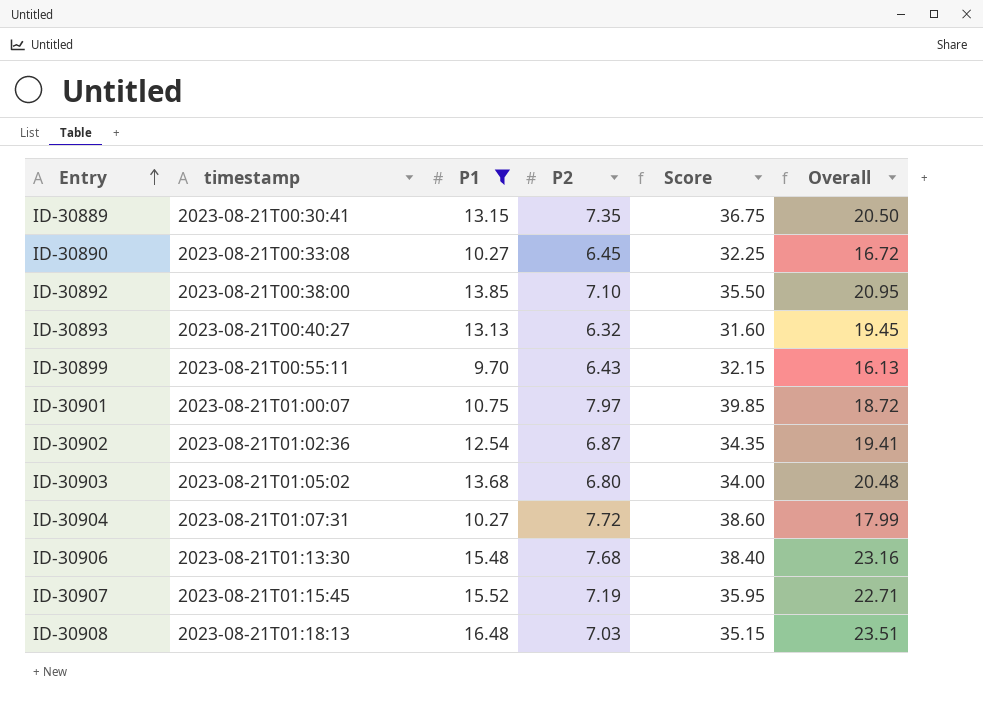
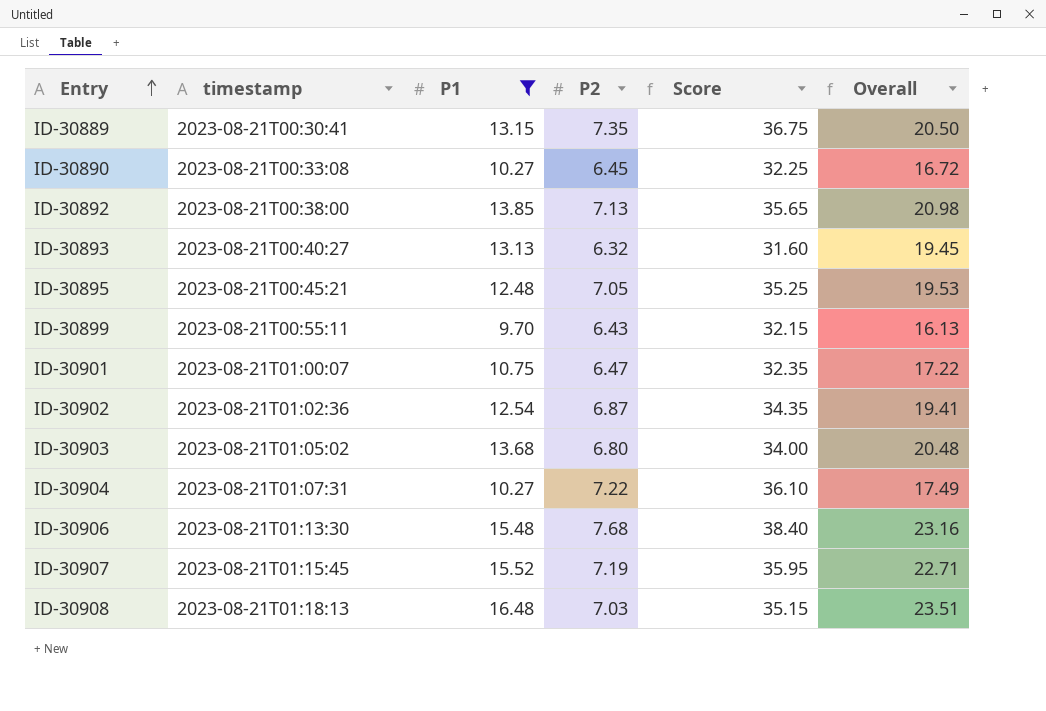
ID-30892 | P2: 7.10 -> 7.13
ID-30892 | Score: 35.50 -> 35.65
ID-30892 | Overall: 20.95 -> 20.98
row ID-30895: none -> 2023-08-21T00:45:21 | 12.48 | 7.05 | 35.25 | 19.53
ID-30901 | P2: 7.97 -> 6.47
ID-30901 | Score: 39.85 -> 32.35
ID-30901 | Overall: 18.72 -> 17.22
ID-30904 | P2: 7.72 -> 7.22
ID-30904 | Score: 38.60 -> 36.10
ID-30904 | Overall: 17.99 -> 17.49

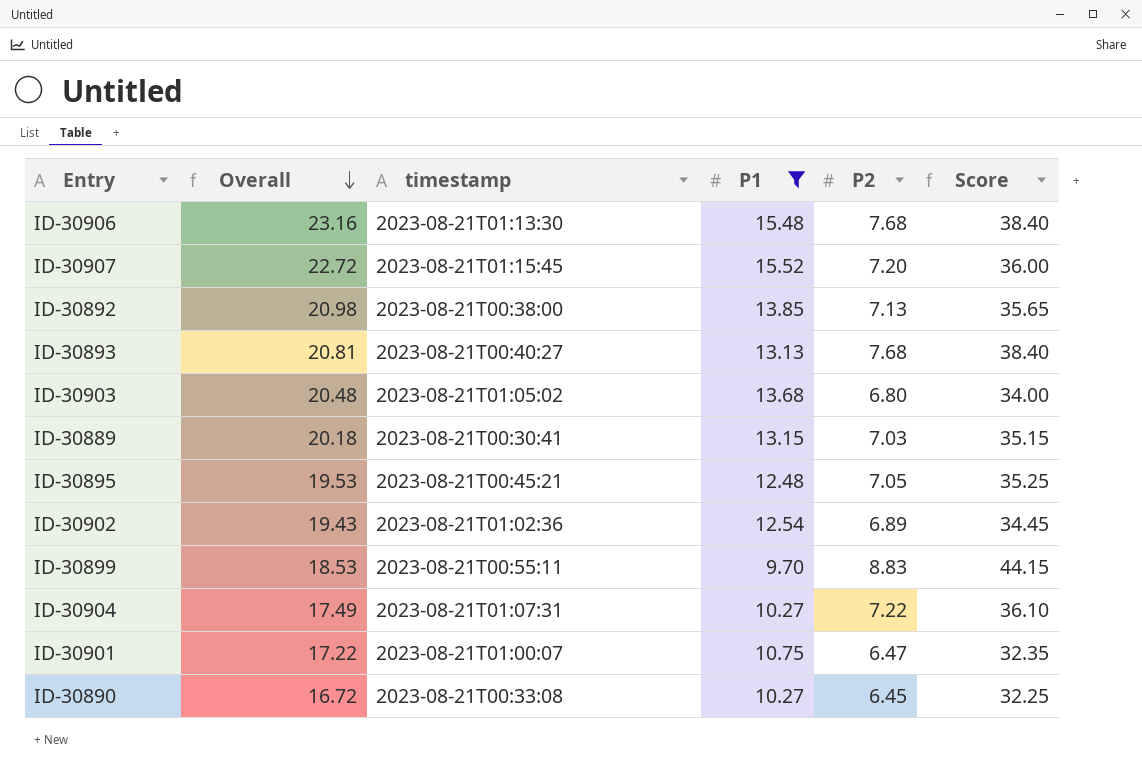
row order: Entry ascending -> Overall descending
column Overall | position: 6 -> 2
row ID-30908: 2023-08-21T01:18:13 | 16.48 | 7.03 | 35.15 | 23.51 -> none
ID-30907 | Overall: 22.71 -> 22.72
ID-30907 | P2: 7.19 -> 7.20
ID-30907 | Score: 35.95 -> 36.00
ID-30893 | Overall: 19.45 -> 20.81
ID-30893 | P2: 6.32 -> 7.68
ID-30893 | Score: 31.60 -> 38.40
ID-30889 | Overall: 20.50 -> 20.18
ID-30889 | P2: 7.35 -> 7.03
ID-30889 | Score: 36.75 -> 35.15
ID-30902 | Overall: 19.41 -> 19.43
ID-30902 | P2: 6.87 -> 6.89
ID-30902 | Score: 34.35 -> 34.45
ID-30899 | Overall: 16.13 -> 18.53
ID-30899 | P2: 6.43 -> 8.83
ID-30899 | Score: 32.15 -> 44.15

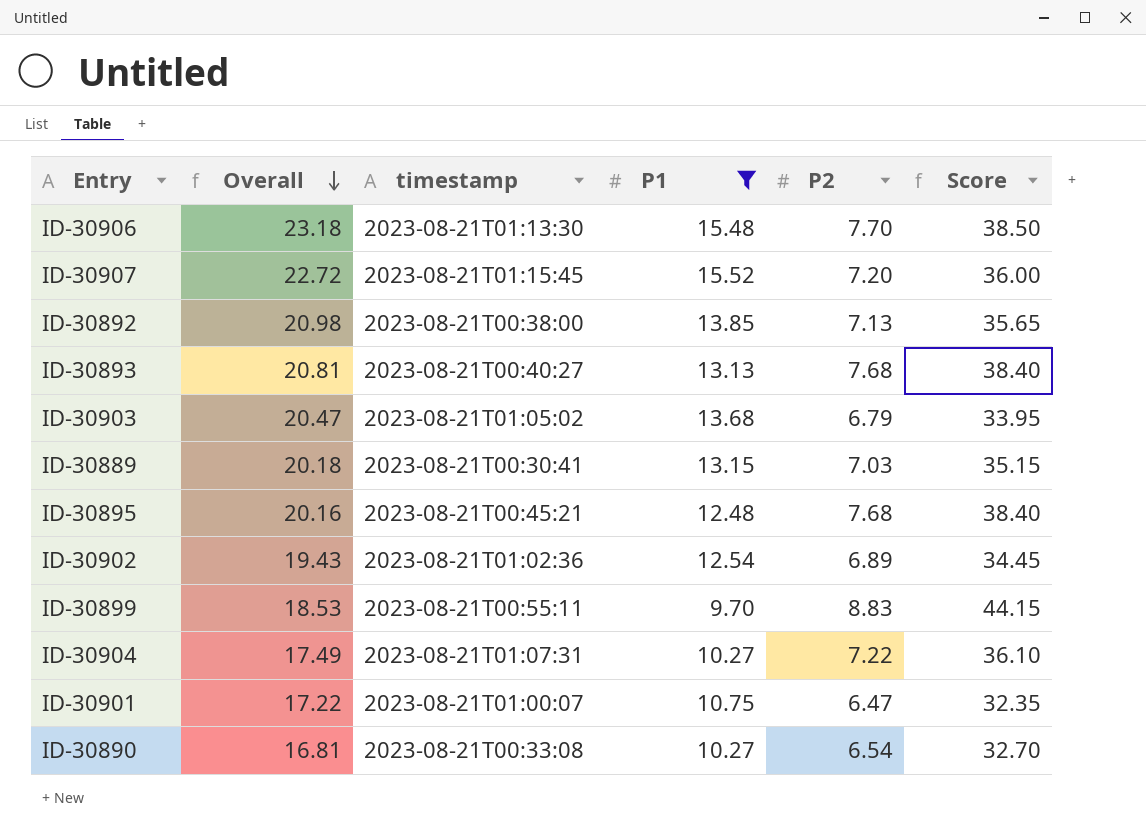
ID-30906 | Overall: 23.16 -> 23.18
ID-30906 | P2: 7.68 -> 7.70
ID-30906 | Score: 38.40 -> 38.50
ID-30903 | Overall: 20.48 -> 20.47
ID-30903 | P2: 6.80 -> 6.79
ID-30903 | Score: 34.00 -> 33.95
ID-30895 | Overall: 19.53 -> 20.16
ID-30895 | P2: 7.05 -> 7.68
ID-30895 | Score: 35.25 -> 38.40
ID-30890 | Overall: 16.72 -> 16.81
ID-30890 | P2: 6.45 -> 6.54
ID-30890 | Score: 32.25 -> 32.70

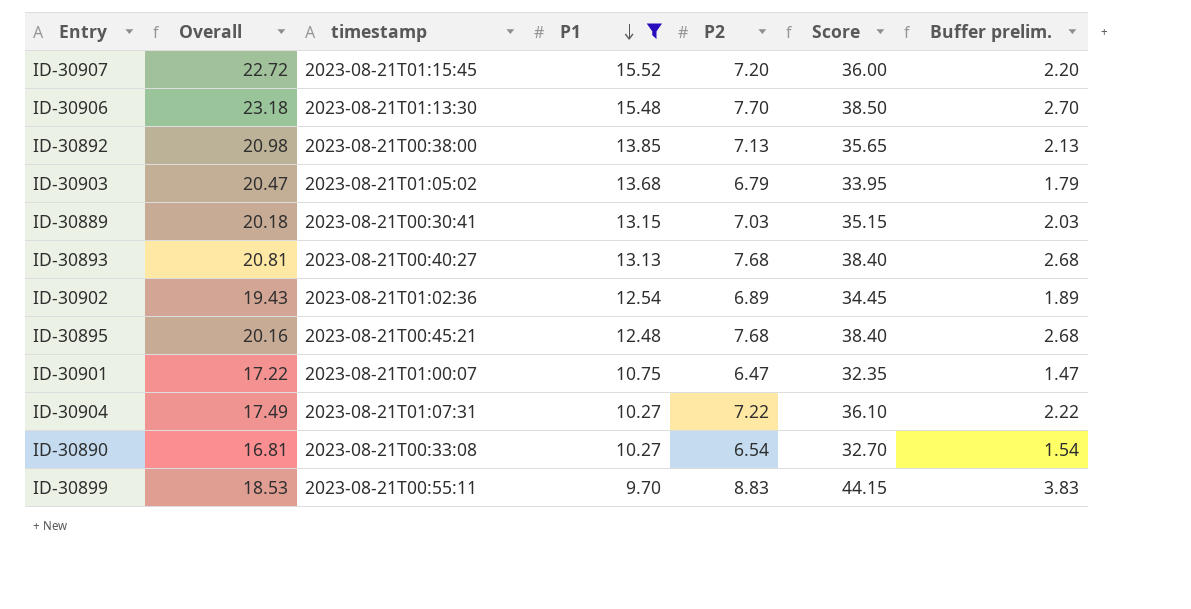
row order: Overall descending -> P1 descending
column Buffer prelim. | formula: none -> [P2] - 5

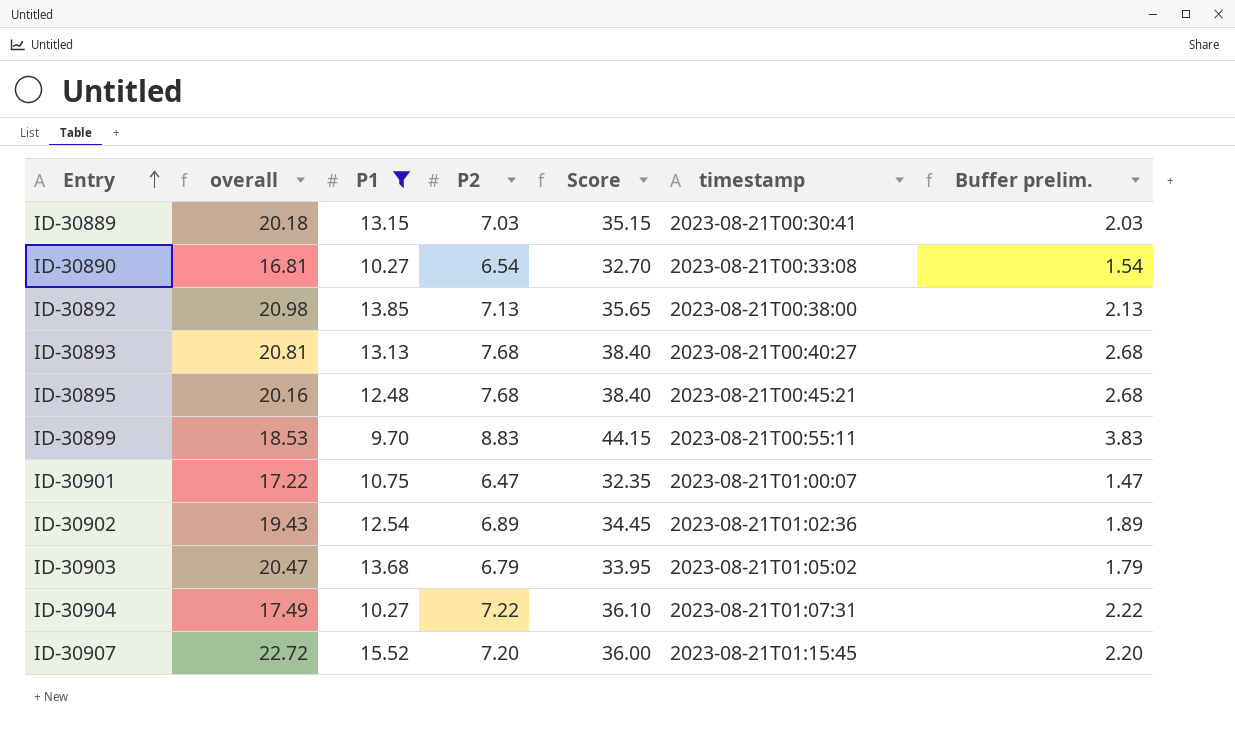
row order: P1 descending -> Entry ascending
column name: Overall -> overall
column timestamp | position: 3 -> 6
row ID-30906: 23.18 | 2023-08-21T01:13:30 | 15.48 | 7.70 | 38.50 | 2.70 -> none

